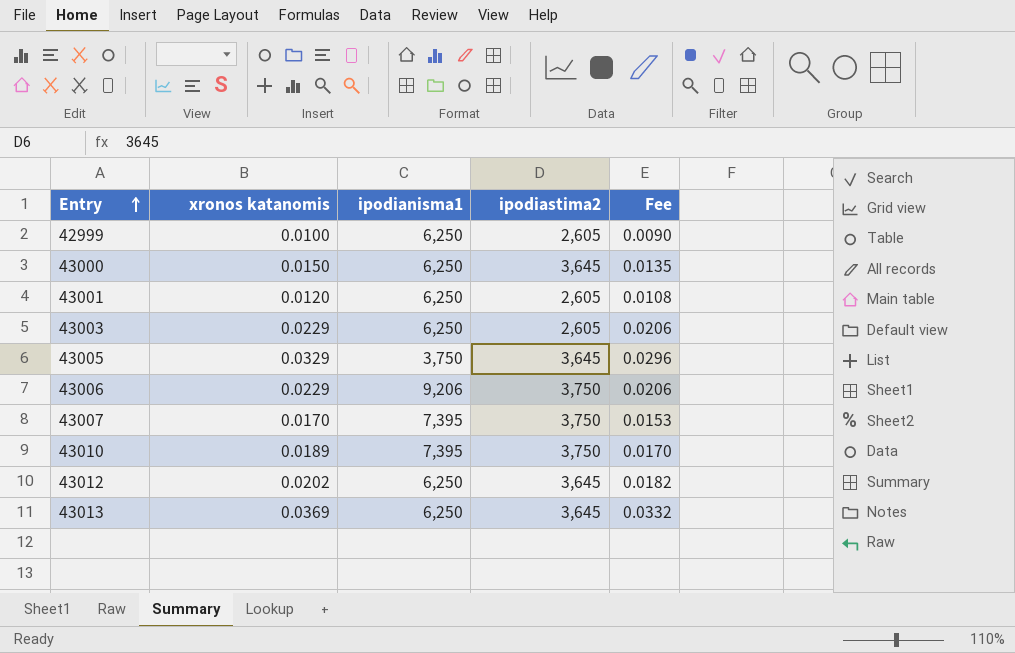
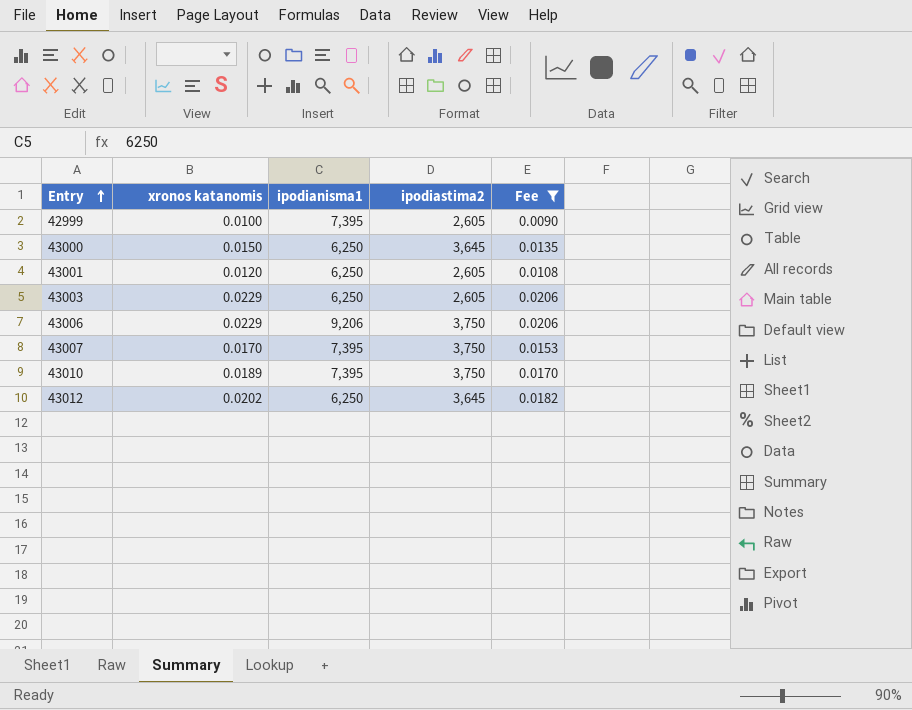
filter: none -> Fee <= 0.0206
42999 | ipodianisma1: 6,250 -> 7,395

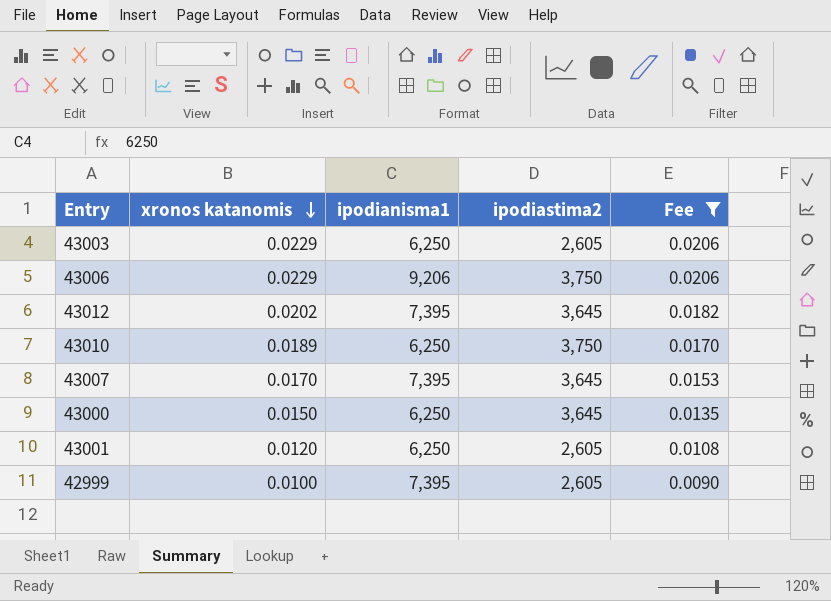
row order: Entry ascending -> xronos katanomis descending
43012 | ipodianisma1: 6,250 -> 7,395
43010 | ipodianisma1: 7,395 -> 6,250
43007 | ipodiastima2: 3,750 -> 3,645

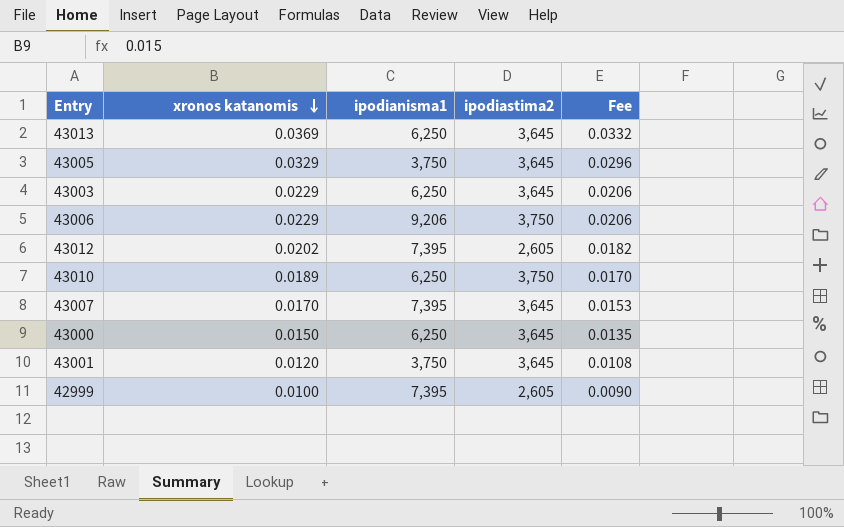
filter: Fee <= 0.0206 -> none
43003 | ipodiastima2: 2,605 -> 3,645
43012 | ipodiastima2: 3,645 -> 2,605
43001 | ipodianisma1: 6,250 -> 3,750
43001 | ipodiastima2: 2,605 -> 3,645

